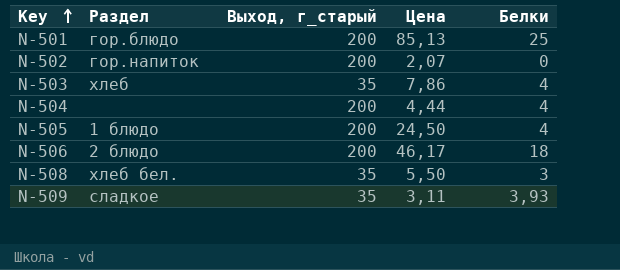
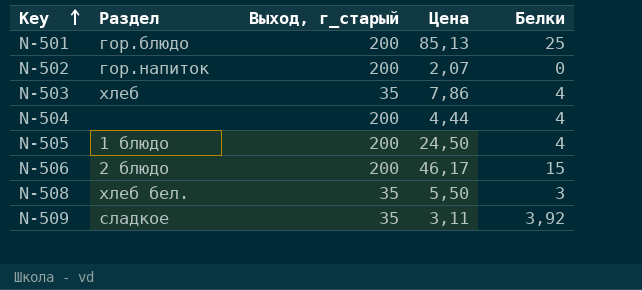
N-506 | Белки: 18 -> 15
N-509 | Белки: 3,93 -> 3,92

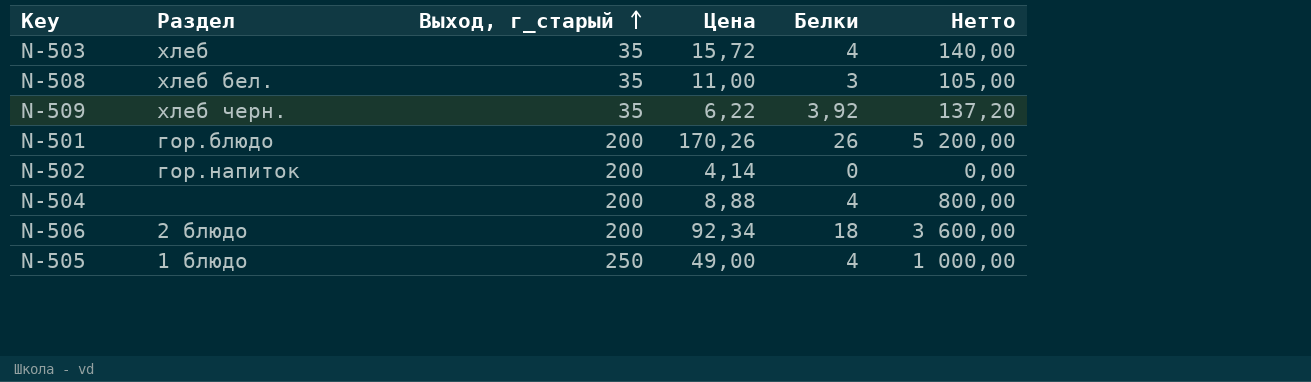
row order: Key ascending -> Выход, г_старый ascending
column Нетто | formula: none -> [Выход, г_старый] * [Белки]
N-503 | Цена: 7,86 -> 15,72
N-508 | Цена: 5,50 -> 11,00
N-509 | Раздел: сладкое -> хлеб черн.
N-509 | Цена: 3,11 -> 6,22
N-501 | Цена: 85,13 -> 170,26
N-501 | Белки: 25 -> 26
N-502 | Цена: 2,07 -> 4,14
N-504 | Цена: 4,44 -> 8,88
N-506 | Цена: 46,17 -> 92,34
N-506 | Белки: 15 -> 18
N-505 | Выход, г_старый: 200 -> 250
N-505 | Цена: 24,50 -> 49,00

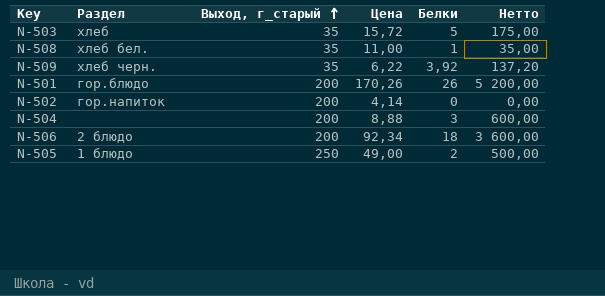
N-503 | Белки: 4 -> 5
N-503 | Нетто: 140,00 -> 175,00
N-508 | Белки: 3 -> 1
N-508 | Нетто: 105,00 -> 35,00
N-504 | Белки: 4 -> 3
N-504 | Нетто: 800,00 -> 600,00
N-505 | Белки: 4 -> 2
N-505 | Нетто: 1 000,00 -> 500,00

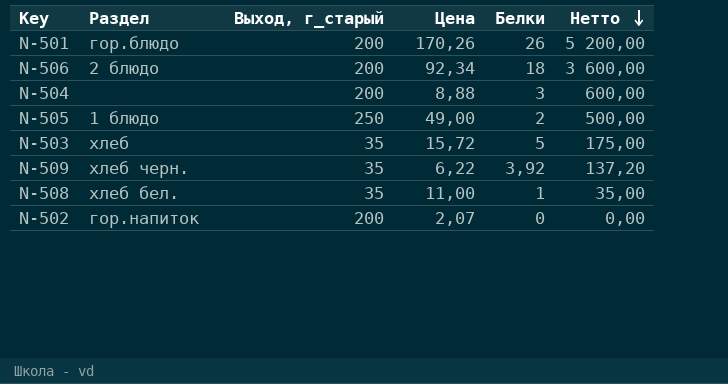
row order: Выход, г_старый ascending -> Нетто descending
N-502 | Цена: 4,14 -> 2,07

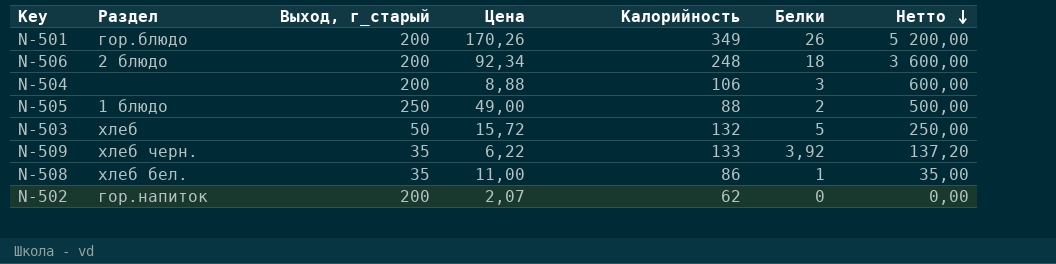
column Калорийность | position: none -> 5
N-503 | Выход, г_старый: 35 -> 50
N-503 | Нетто: 175,00 -> 250,00

